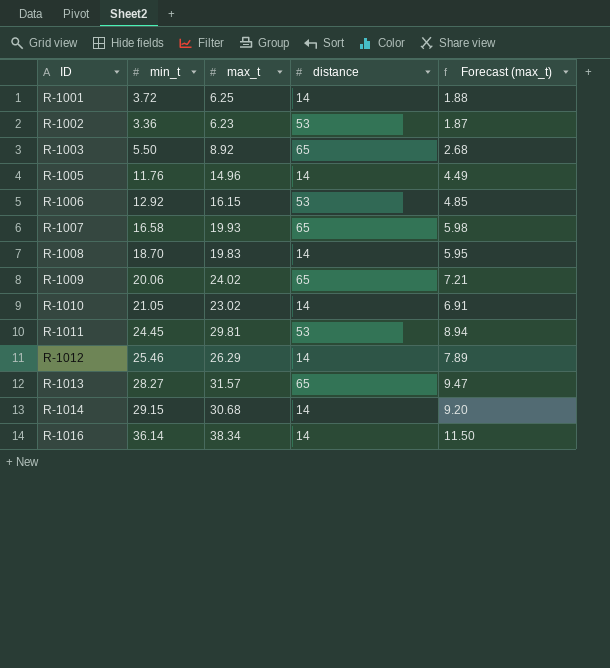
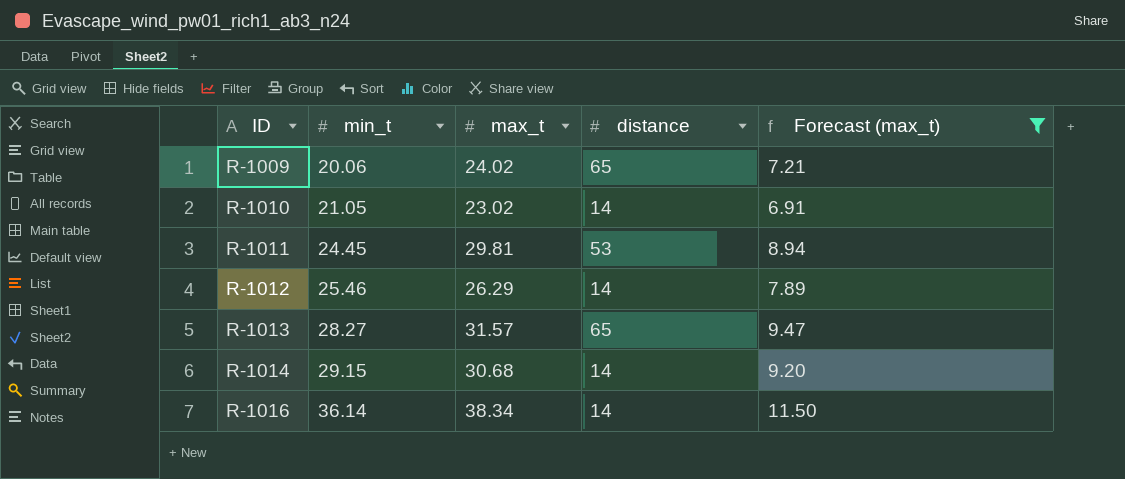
filter: none -> Forecast (max_t) >= 6.91

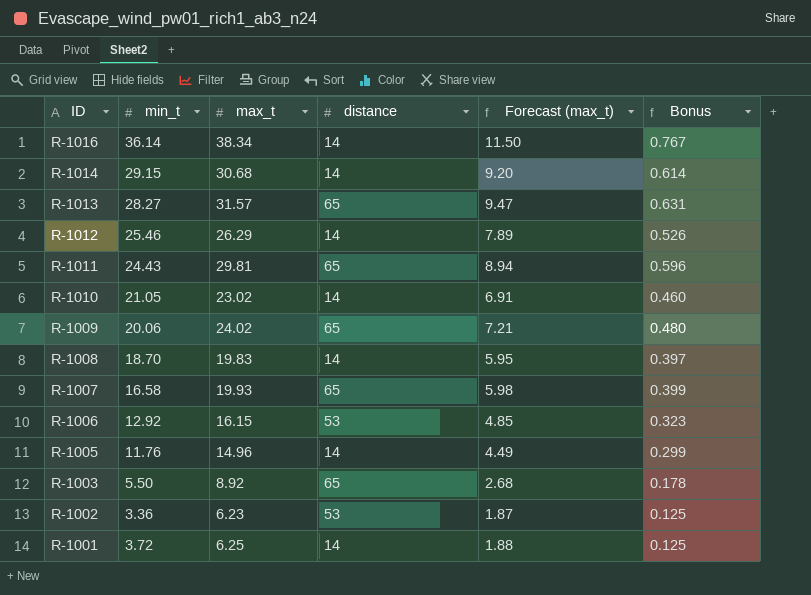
filter: Forecast (max_t) >= 6.91 -> none
row order: ID ascending -> ID descending
column Bonus | formula: none -> [max_t] * 0.02
R-1011 | min_t: 24.45 -> 24.43
R-1011 | distance: 53 -> 65

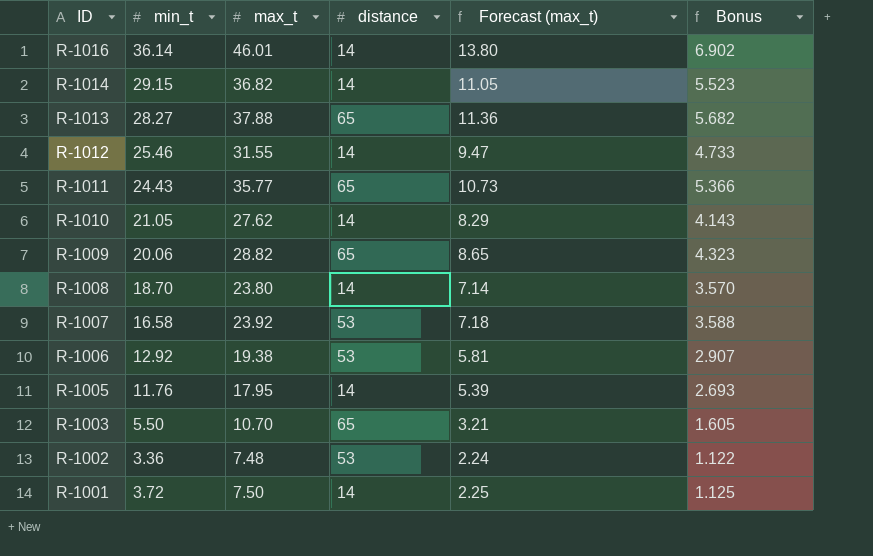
column Bonus | formula: [max_t] * 0.02 -> [max_t] * 0.15
R-1016 | max_t: 38.34 -> 46.01
R-1016 | Forecast (max_t): 11.50 -> 13.80
R-1014 | max_t: 30.68 -> 36.82
R-1014 | Forecast (max_t): 9.20 -> 11.05
R-1013 | max_t: 31.57 -> 37.88
R-1013 | Forecast (max_t): 9.47 -> 11.36
R-1012 | max_t: 26.29 -> 31.55
R-1012 | Forecast (max_t): 7.89 -> 9.47
R-1011 | max_t: 29.81 -> 35.77
R-1011 | Forecast (max_t): 8.94 -> 10.73
R-1010 | max_t: 23.02 -> 27.62
R-1010 | Forecast (max_t): 6.91 -> 8.29
R-1009 | max_t: 24.02 -> 28.82
R-1009 | Forecast (max_t): 7.21 -> 8.65
R-1008 | max_t: 19.83 -> 23.80
R-1008 | Forecast (max_t): 5.95 -> 7.14
R-1007 | max_t: 19.93 -> 23.92
R-1007 | distance: 65 -> 53
R-1007 | Forecast (max_t): 5.98 -> 7.18
R-1006 | max_t: 16.15 -> 19.38
R-1006 | Forecast (max_t): 4.85 -> 5.81
R-1005 | max_t: 14.96 -> 17.95
R-1005 | Forecast (max_t): 4.49 -> 5.39
R-1003 | max_t: 8.92 -> 10.70
R-1003 | Forecast (max_t): 2.68 -> 3.21
R-1002 | max_t: 6.23 -> 7.48
R-1002 | Forecast (max_t): 1.87 -> 2.24
R-1001 | max_t: 6.25 -> 7.50
R-1001 | Forecast (max_t): 1.88 -> 2.25

